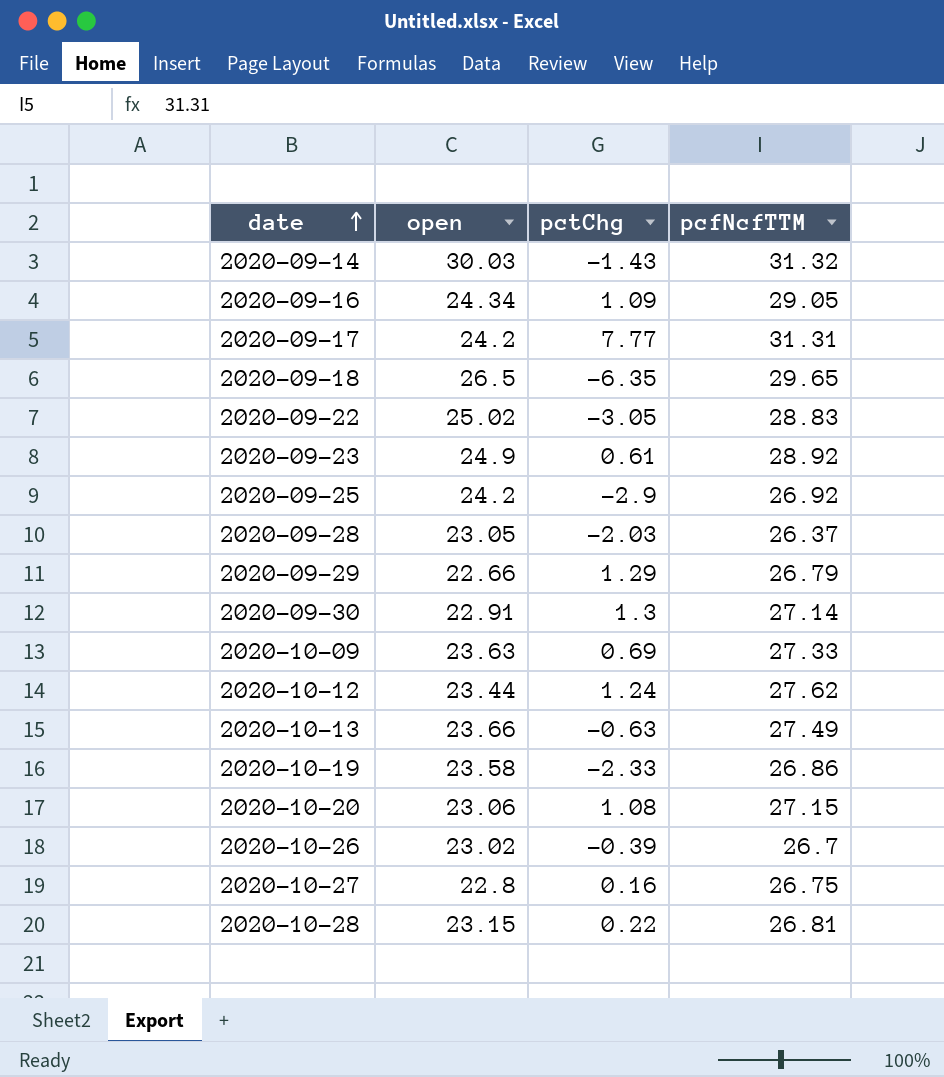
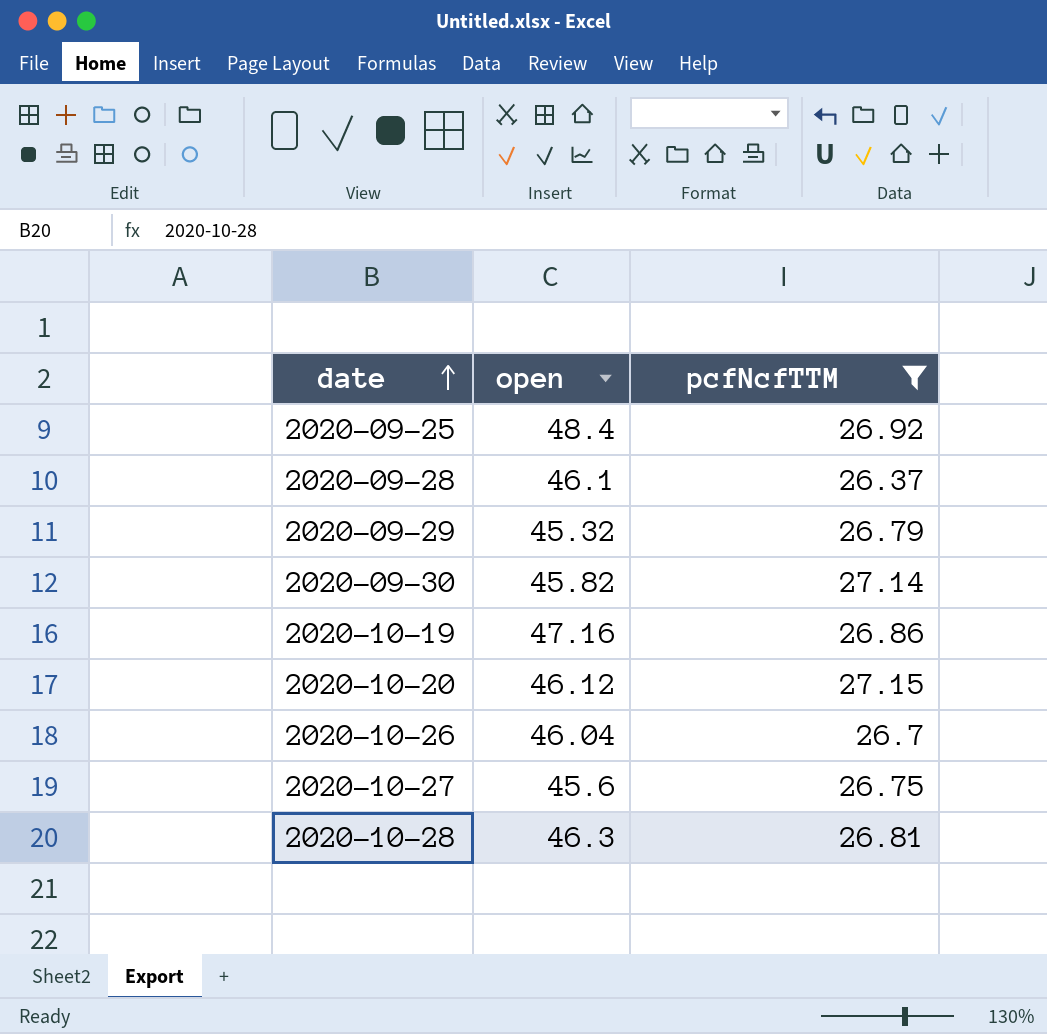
filter: none -> pcfNcfTTM <= 27.15
column pctChg | position: 3 -> none
2020-09-25 | open: 24.2 -> 48.4
2020-09-28 | open: 23.05 -> 46.1
2020-09-29 | open: 22.66 -> 45.32
2020-09-30 | open: 22.91 -> 45.82
2020-10-19 | open: 23.58 -> 47.16
2020-10-20 | open: 23.06 -> 46.12
2020-10-26 | open: 23.02 -> 46.04
2020-10-27 | open: 22.8 -> 45.6
2020-10-28 | open: 23.15 -> 46.3

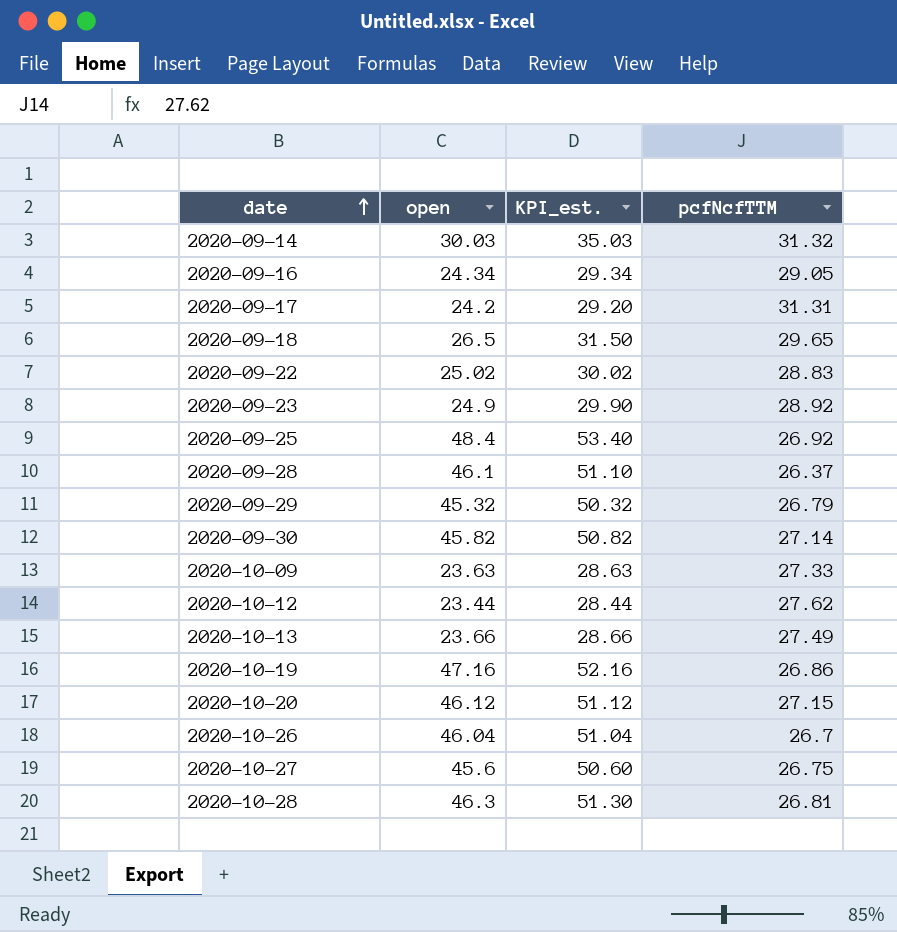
filter: pcfNcfTTM <= 27.15 -> none
column KPI_est. | formula: none -> [open] + 5

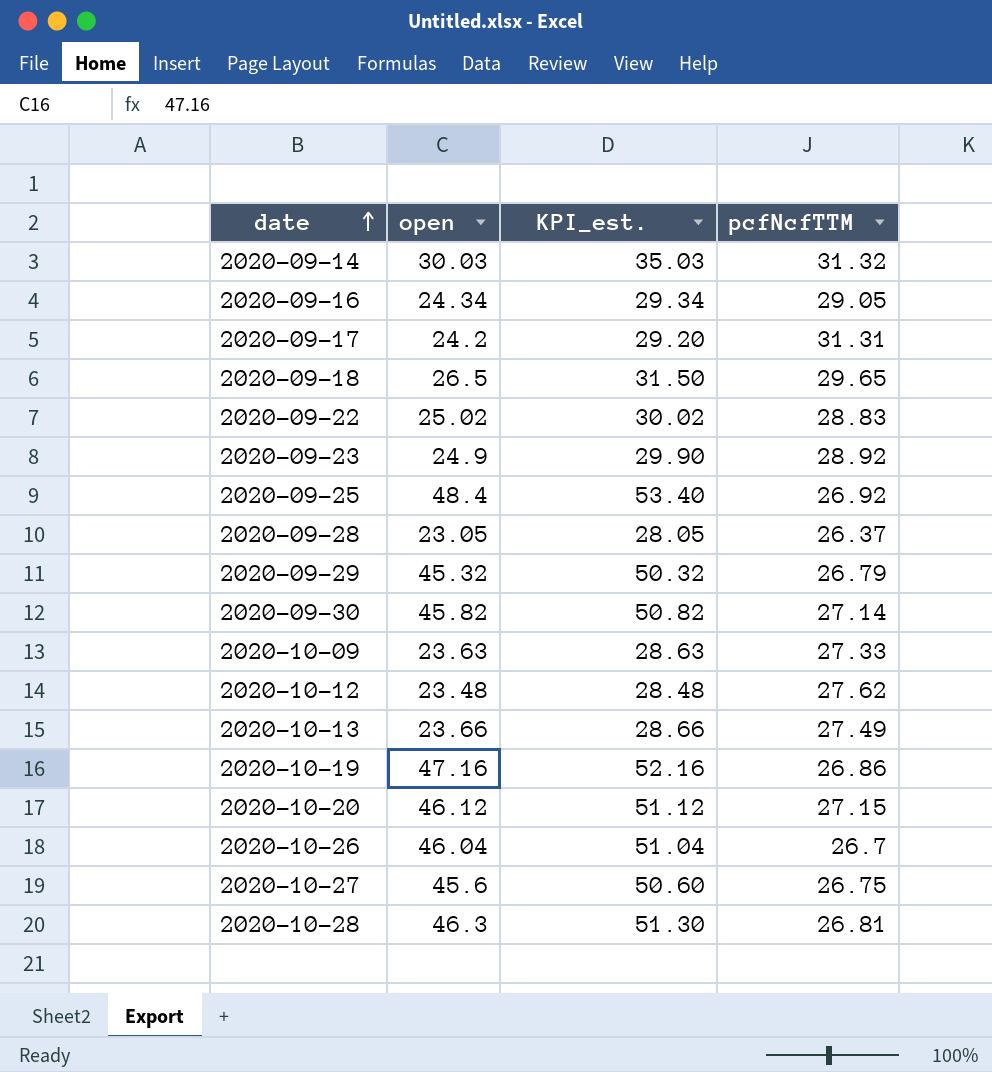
2020-09-28 | open: 46.1 -> 23.05
2020-09-28 | KPI_est.: 51.10 -> 28.05
2020-10-12 | open: 23.44 -> 23.48
2020-10-12 | KPI_est.: 28.44 -> 28.48

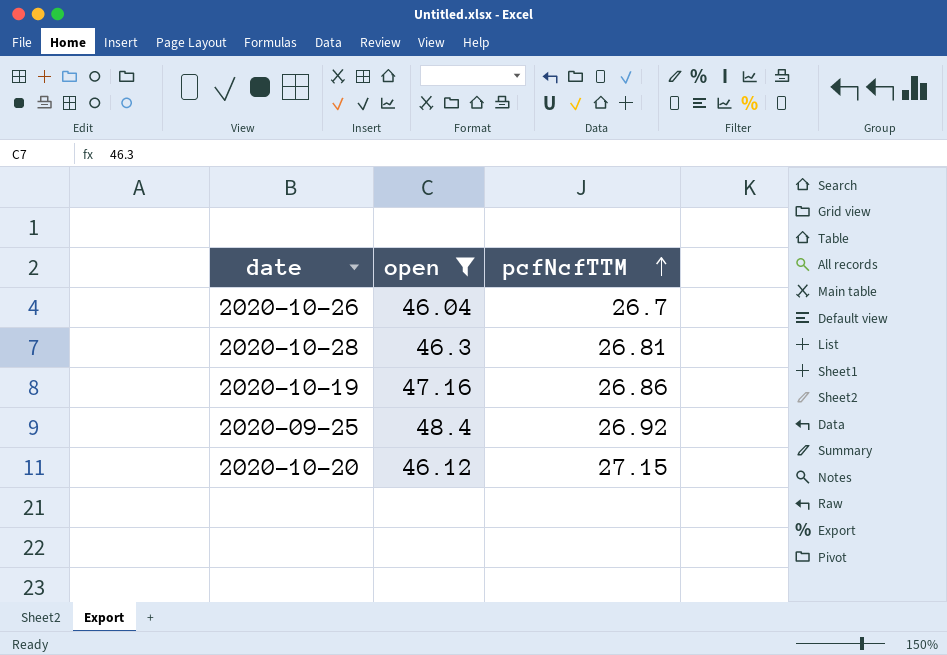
filter: none -> open >= 46.04
row order: date ascending -> pcfNcfTTM ascending
column KPI_est. | formula: [open] + 5 -> none

